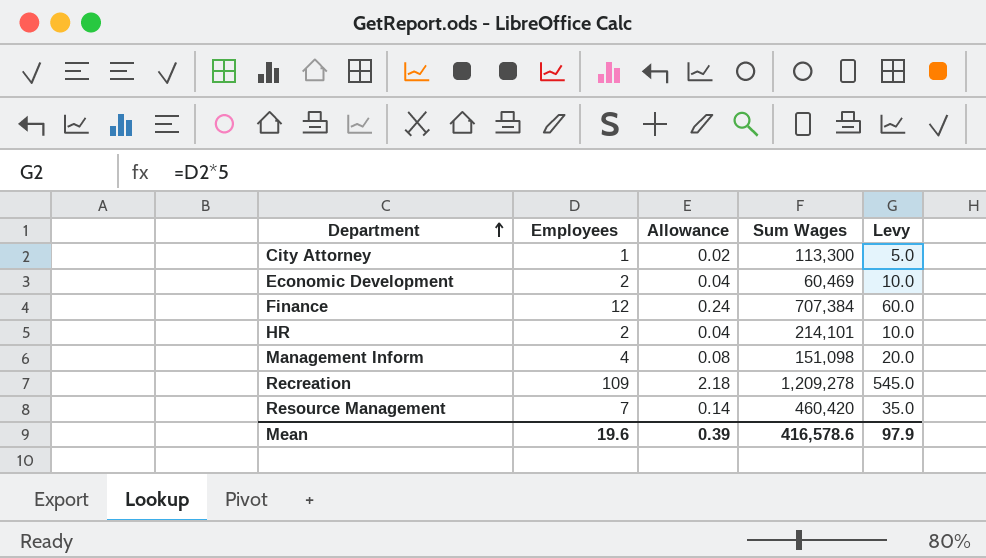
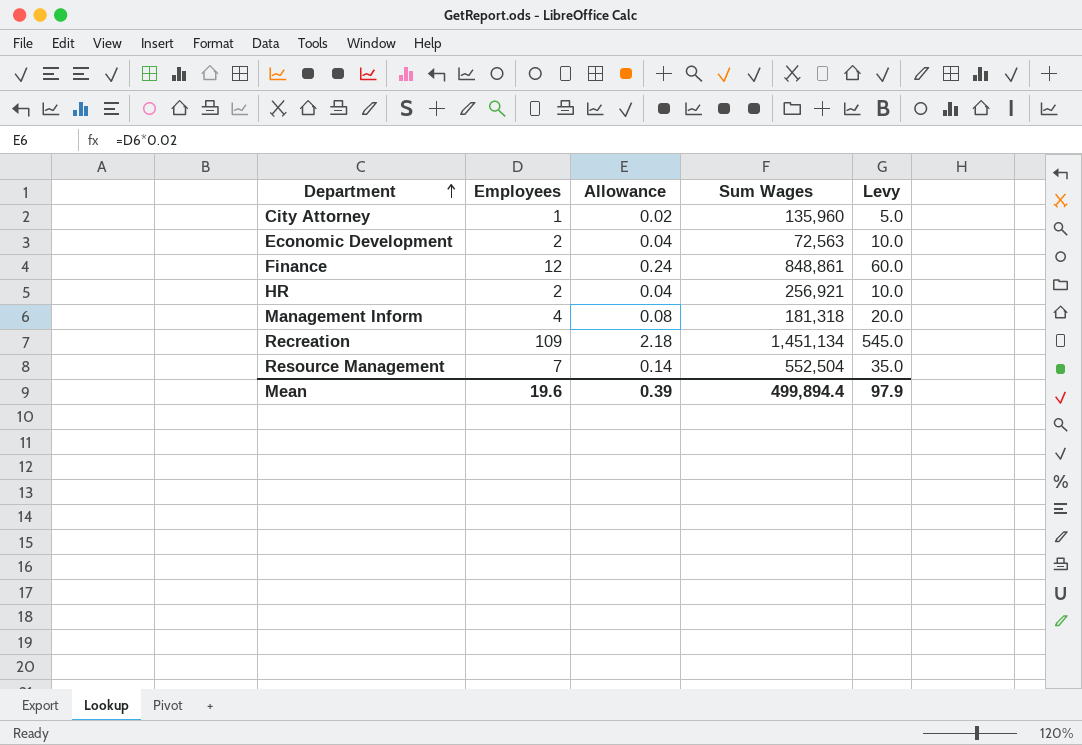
City Attorney | Sum Wages: 113,300 -> 135,960
Economic Development | Sum Wages: 60,469 -> 72,563
Finance | Sum Wages: 707,384 -> 848,861
HR | Sum Wages: 214,101 -> 256,921
Management Inform | Sum Wages: 151,098 -> 181,318
Recreation | Sum Wages: 1,209,278 -> 1,451,134
Resource Management | Sum Wages: 460,420 -> 552,504
Mean | Sum Wages: 416,578.6 -> 499,894.4

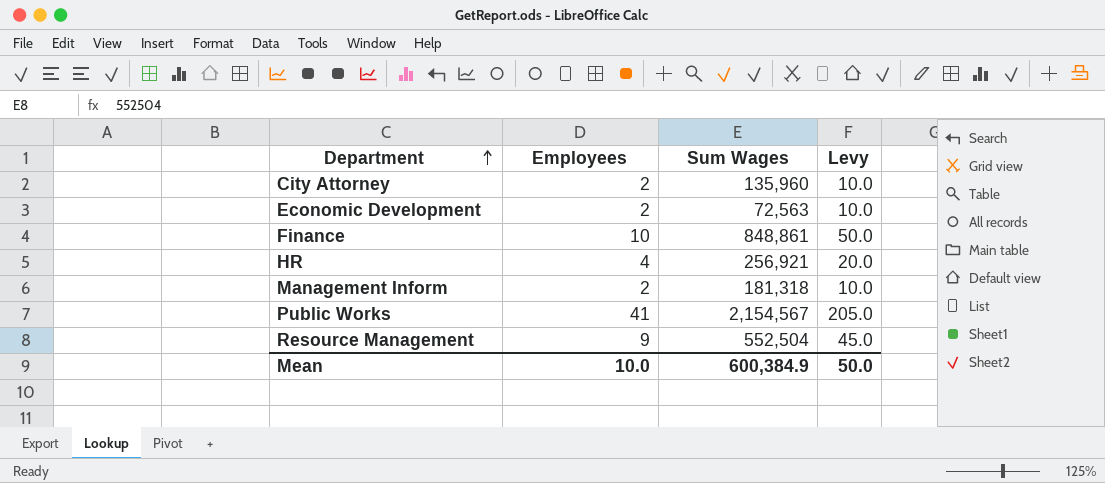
column Allowance | formula: [Employees] * 0.02 -> none
row Recreation: 109 | 2.18 | 1,451,134 | 545.0 -> none
City Attorney | Employees: 1 -> 2
City Attorney | Levy: 5.0 -> 10.0
Finance | Employees: 12 -> 10
Finance | Levy: 60.0 -> 50.0
HR | Employees: 2 -> 4
HR | Levy: 10.0 -> 20.0
Management Inform | Employees: 4 -> 2
Management Inform | Levy: 20.0 -> 10.0
row Public Works: none -> 41 | 2,154,567 | 205.0
Resource Management | Employees: 7 -> 9
Resource Management | Levy: 35.0 -> 45.0
Mean | Employees: 19.6 -> 10.0
Mean | Sum Wages: 499,894.4 -> 600,384.9
Mean | Levy: 97.9 -> 50.0

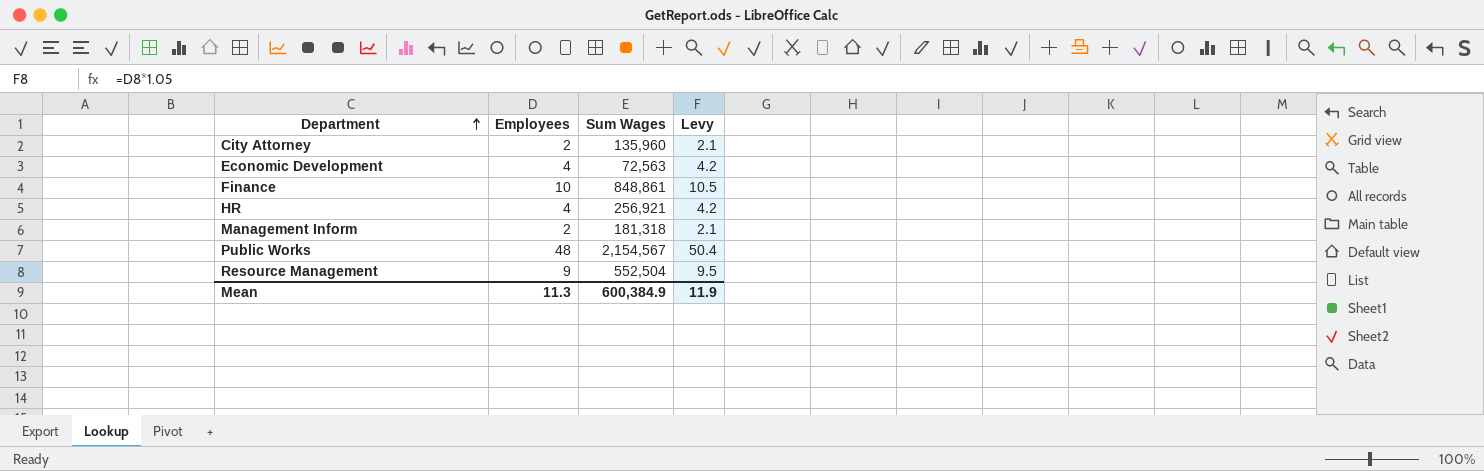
column Levy | formula: [Employees] * 5 -> [Employees] * 1.05
Economic Development | Employees: 2 -> 4
Public Works | Employees: 41 -> 48
Mean | Employees: 10.0 -> 11.3
Mean | Levy: 50.0 -> 11.9

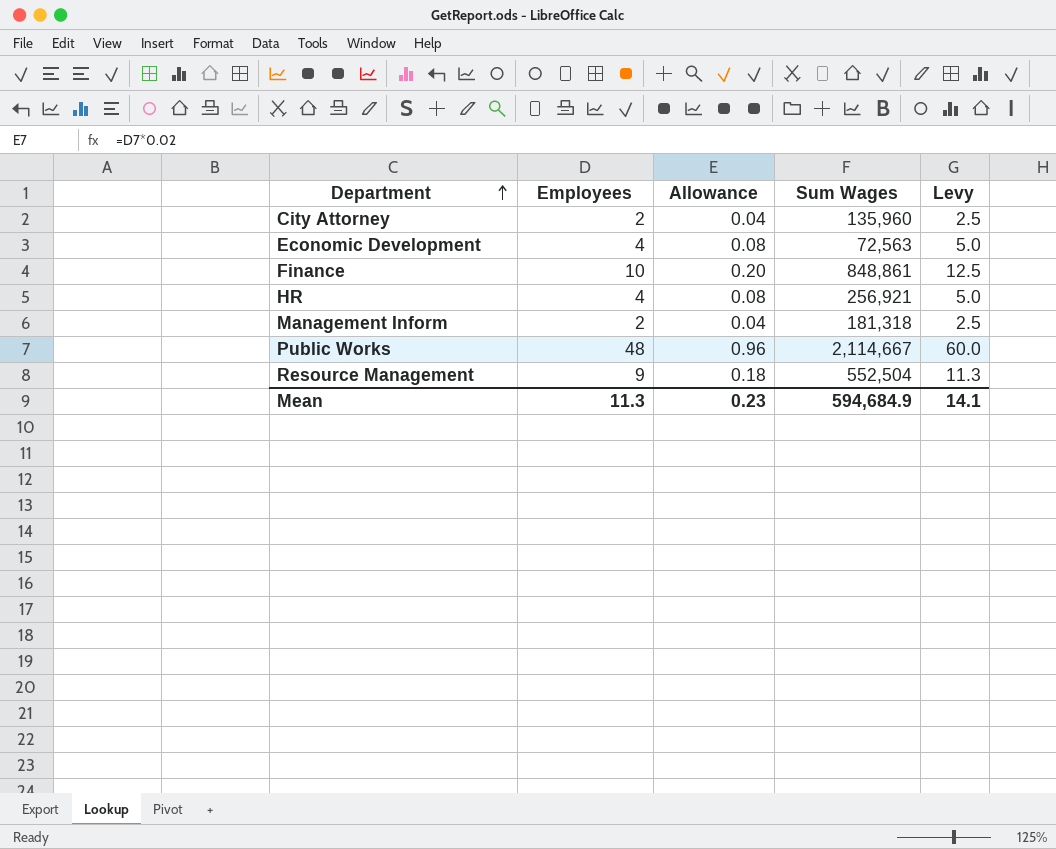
column Allowance | formula: none -> [Employees] * 0.02
column Levy | formula: [Employees] * 1.05 -> [Employees] * 1.25
Public Works | Sum Wages: 2,154,567 -> 2,114,667
Mean | Sum Wages: 600,384.9 -> 594,684.9
Mean | Levy: 11.9 -> 14.1

